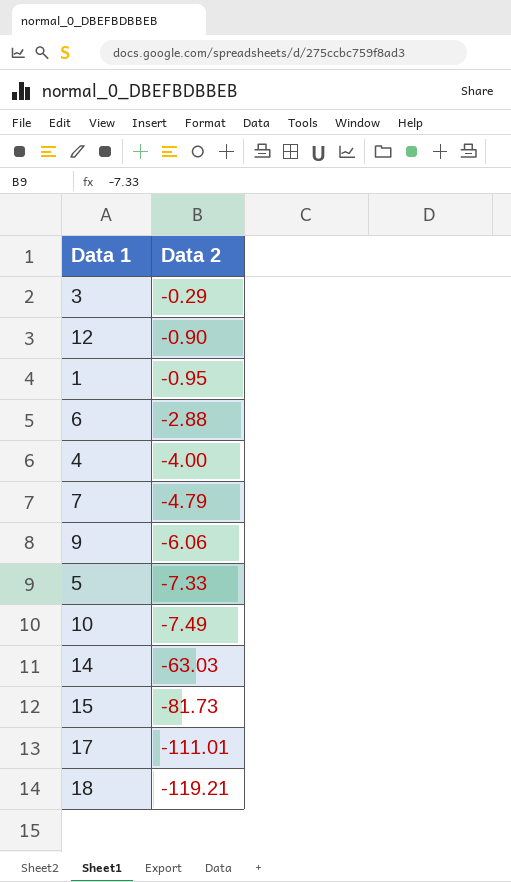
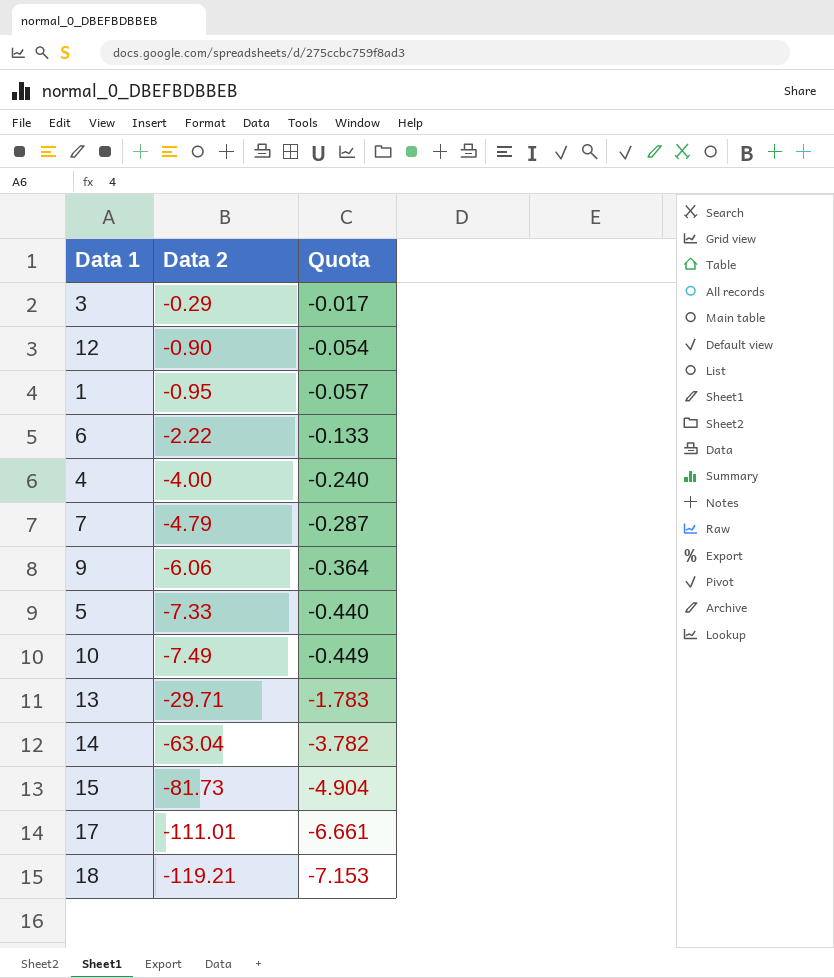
column Quota | formula: none -> [Data 2] * 0.06
6 | Data 2: -2.88 -> -2.22
row 13: none -> -29.71 | -1.783
14 | Data 2: -63.03 -> -63.04

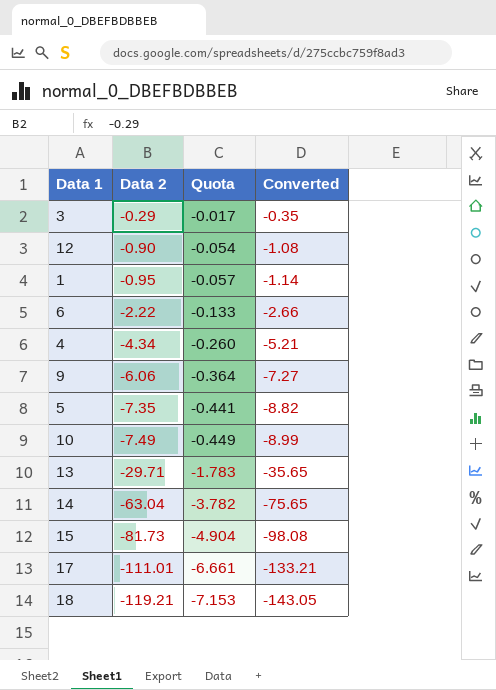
column Converted | formula: none -> [Data 2] * 1.2
row 7: -4.79 | -0.287 -> none
4 | Data 2: -4.00 -> -4.34
4 | Quota: -0.240 -> -0.260
5 | Data 2: -7.33 -> -7.35
5 | Quota: -0.440 -> -0.441

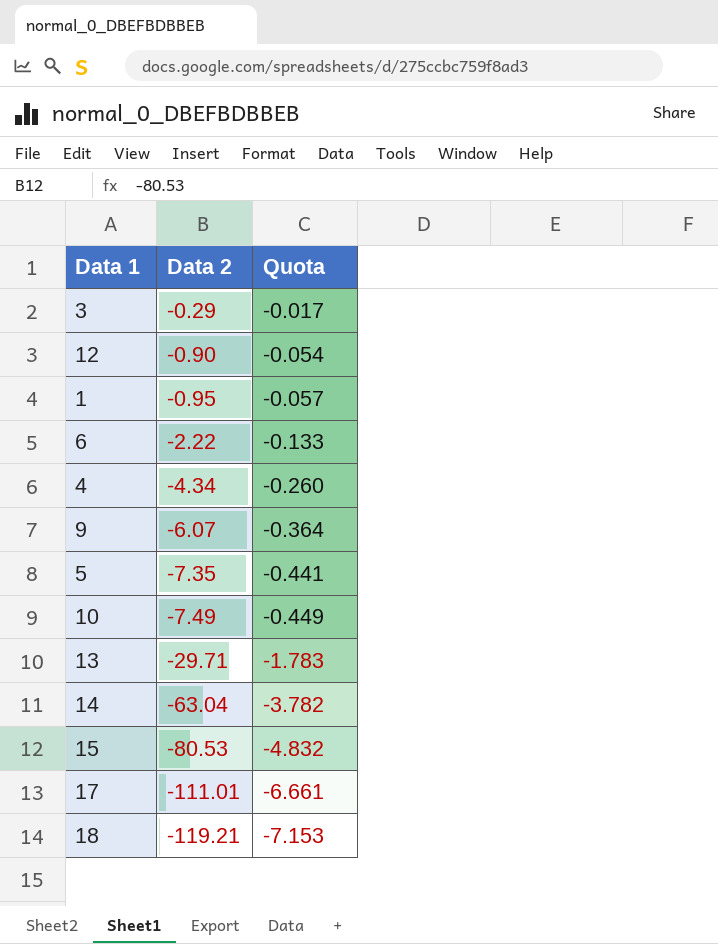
column Converted | formula: [Data 2] * 1.2 -> none
9 | Data 2: -6.06 -> -6.07
15 | Data 2: -81.73 -> -80.53
15 | Quota: -4.904 -> -4.832

